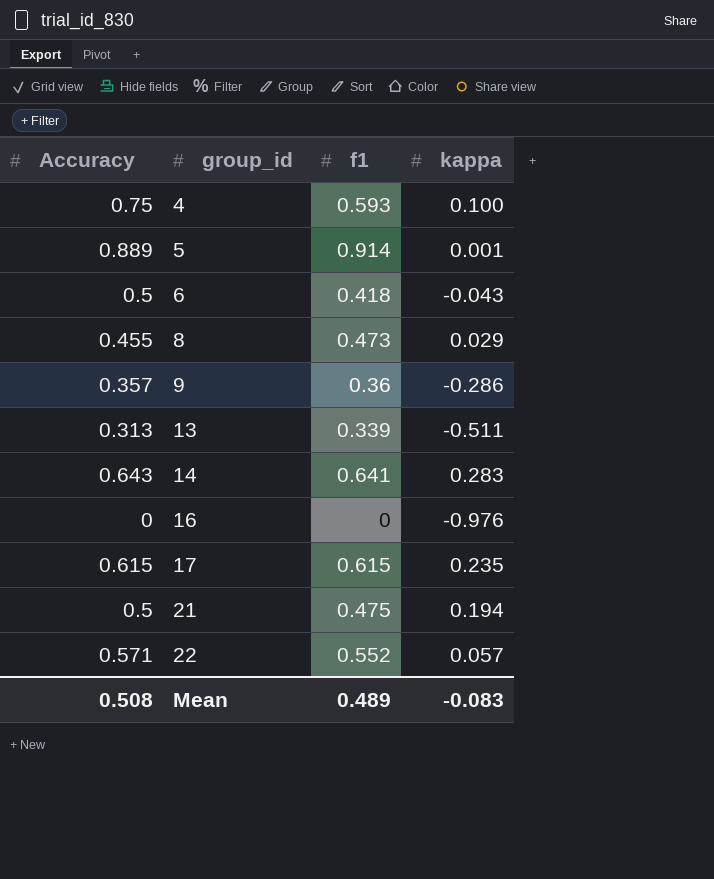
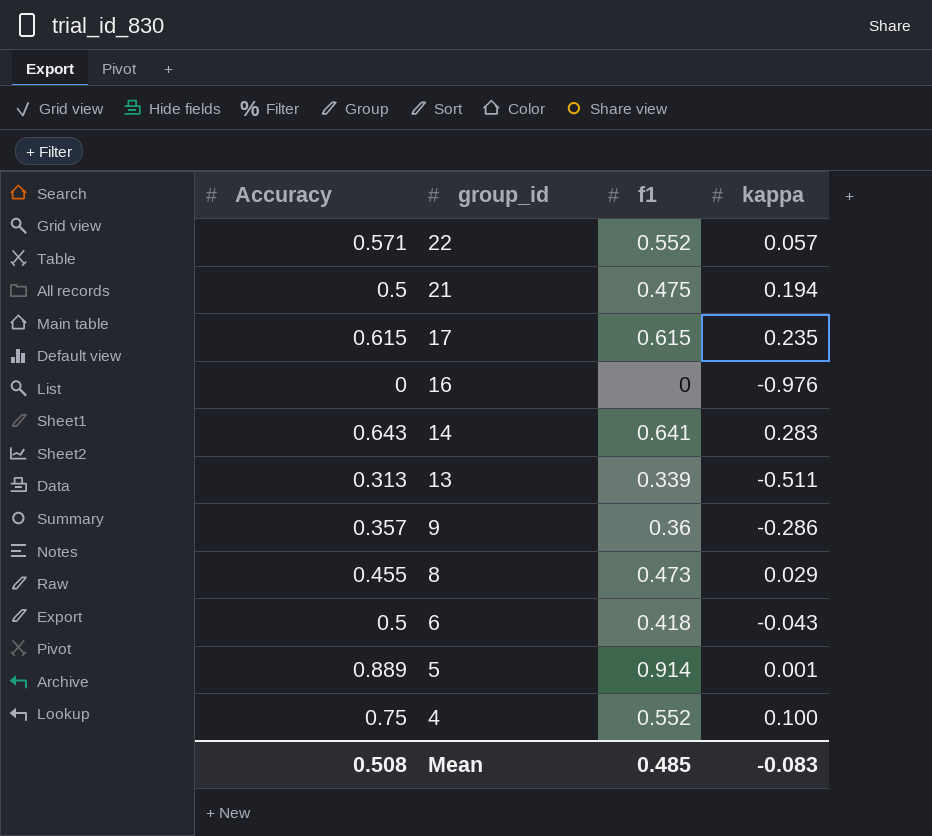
row order: group_id ascending -> group_id descending
4 | f1: 0.593 -> 0.552
Mean | f1: 0.489 -> 0.485

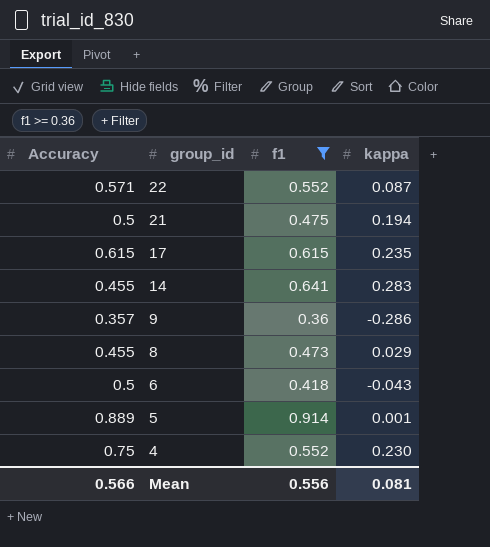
filter: none -> f1 >= 0.36
22 | kappa: 0.057 -> 0.087
14 | Accuracy: 0.643 -> 0.455
4 | kappa: 0.100 -> 0.230
Mean | Accuracy: 0.508 -> 0.566
Mean | f1: 0.485 -> 0.556
Mean | kappa: -0.083 -> 0.081

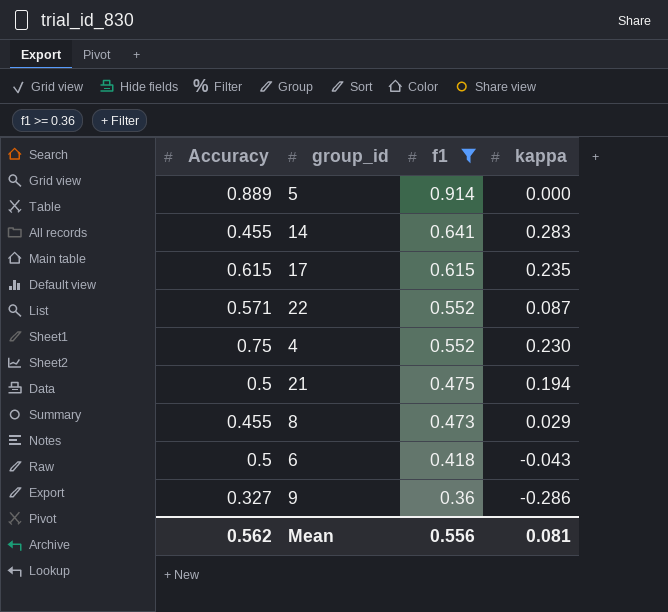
row order: group_id descending -> f1 descending
5 | kappa: 0.001 -> 0.000
9 | Accuracy: 0.357 -> 0.327
Mean | Accuracy: 0.566 -> 0.562

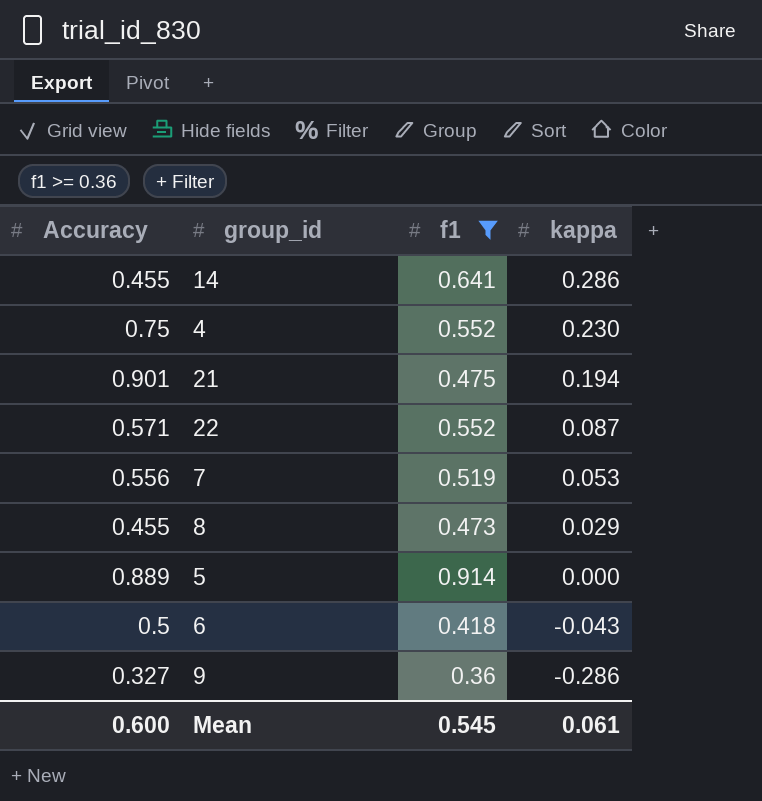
row order: f1 descending -> kappa descending
row 17: 0.615 | 0.615 | 0.235 -> none
14 | kappa: 0.283 -> 0.286
21 | Accuracy: 0.5 -> 0.901
row 7: none -> 0.556 | 0.519 | 0.053
Mean | Accuracy: 0.562 -> 0.600
Mean | f1: 0.556 -> 0.545
Mean | kappa: 0.081 -> 0.061

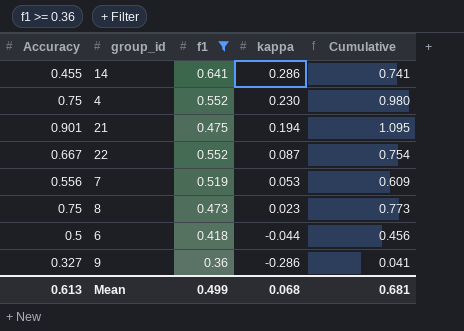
column Cumulative | formula: none -> [Accuracy] + [kappa]
row 5: 0.889 | 0.914 | 0.000 -> none
22 | Accuracy: 0.571 -> 0.667
8 | Accuracy: 0.455 -> 0.75
8 | kappa: 0.029 -> 0.023
6 | kappa: -0.043 -> -0.044
Mean | Accuracy: 0.600 -> 0.613
Mean | f1: 0.545 -> 0.499
Mean | kappa: 0.061 -> 0.068

